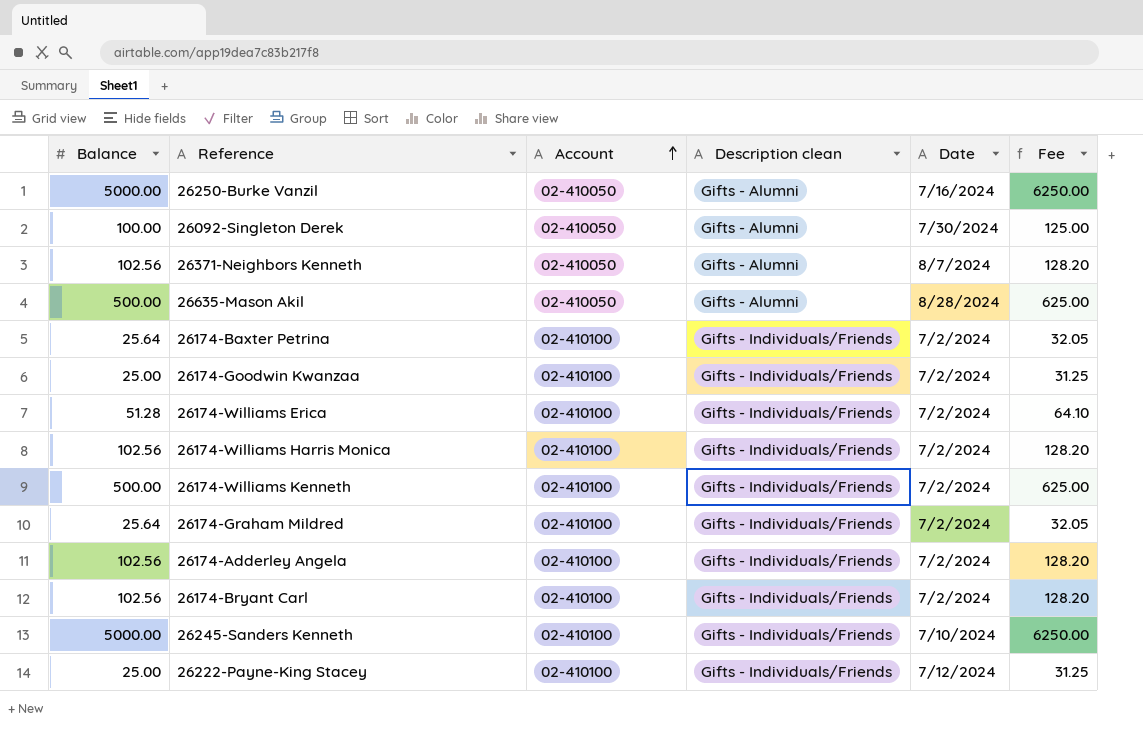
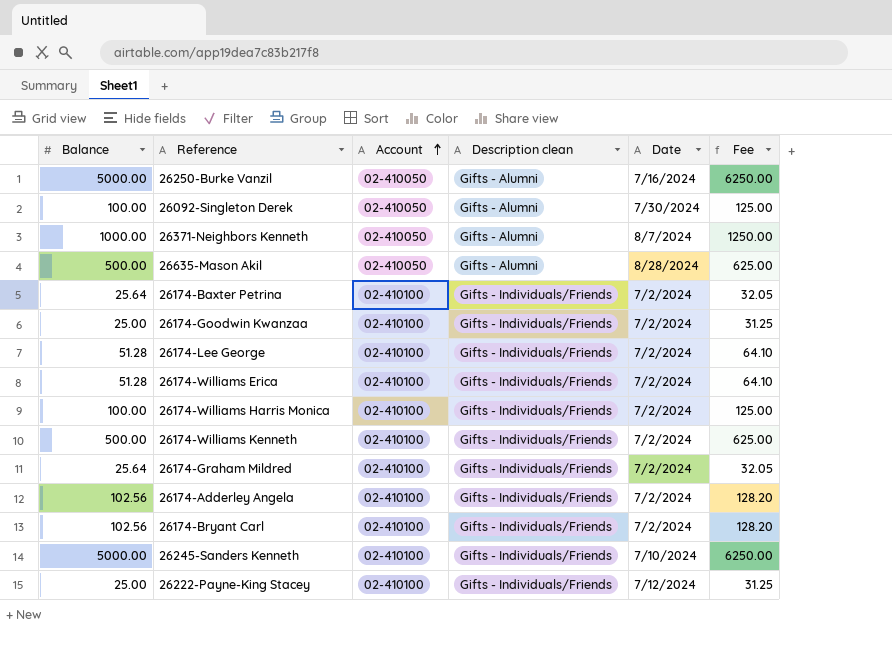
26371-Neighbors Kenneth | Balance: 102.56 -> 1000.00
26371-Neighbors Kenneth | Fee: 128.20 -> 1250.00
row 26174-Lee George: none -> 51.28 | 02-410100 | Gifts - Individuals/Friends | 7/2/2024 | 64.10
26174-Williams Harris Monica | Balance: 102.56 -> 100.00
26174-Williams Harris Monica | Fee: 128.20 -> 125.00

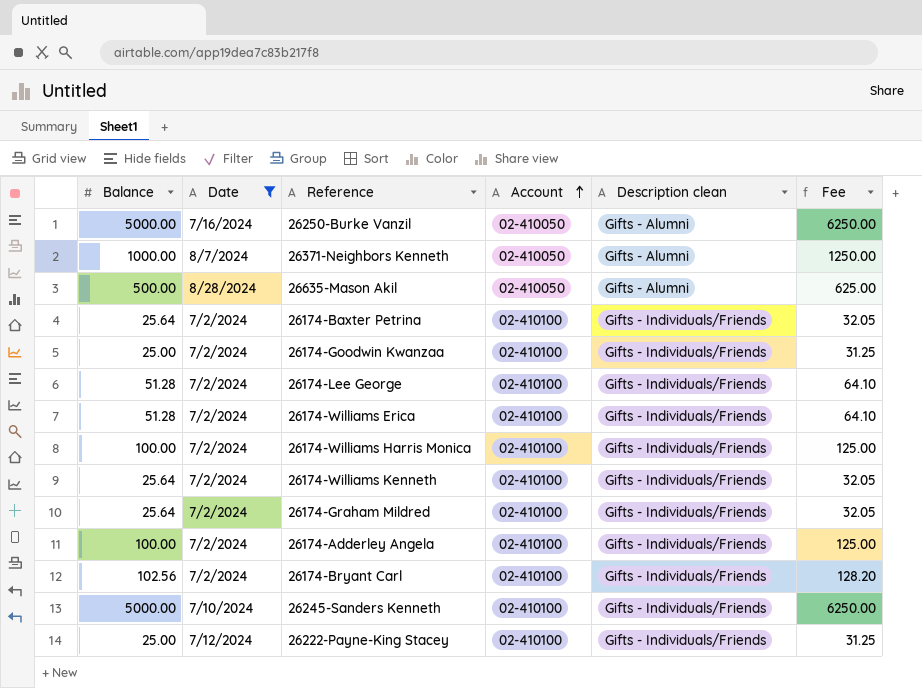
filter: none -> Date != 7/30/2024
column Date | position: 5 -> 2
26174-Williams Kenneth | Balance: 500.00 -> 25.64
26174-Williams Kenneth | Fee: 625.00 -> 32.05
26174-Adderley Angela | Balance: 102.56 -> 100.00
26174-Adderley Angela | Fee: 128.20 -> 125.00

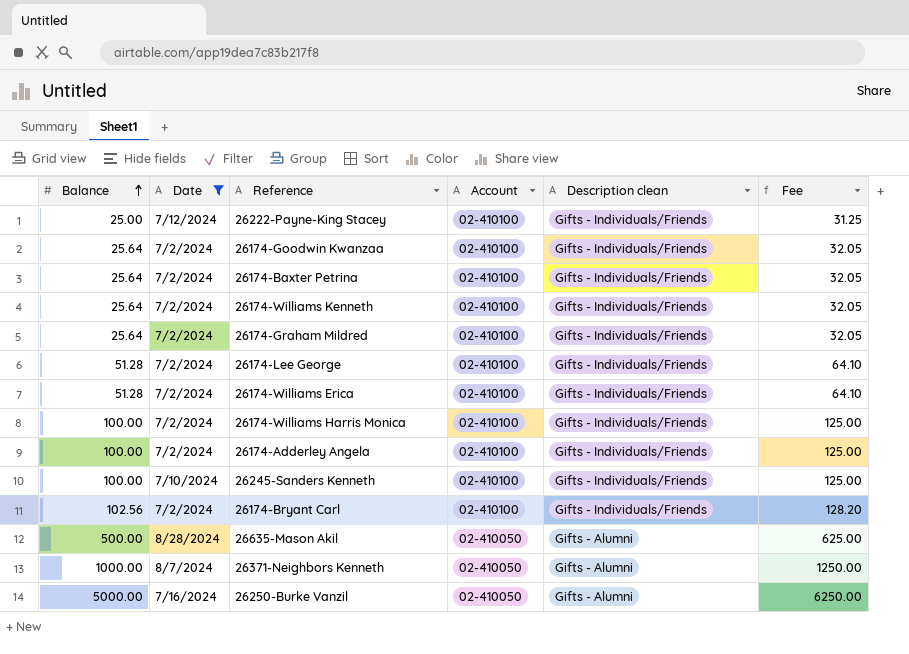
row order: Account ascending -> Balance ascending
26174-Goodwin Kwanzaa | Balance: 25.00 -> 25.64
26174-Goodwin Kwanzaa | Fee: 31.25 -> 32.05
26245-Sanders Kenneth | Balance: 5000.00 -> 100.00
26245-Sanders Kenneth | Fee: 6250.00 -> 125.00

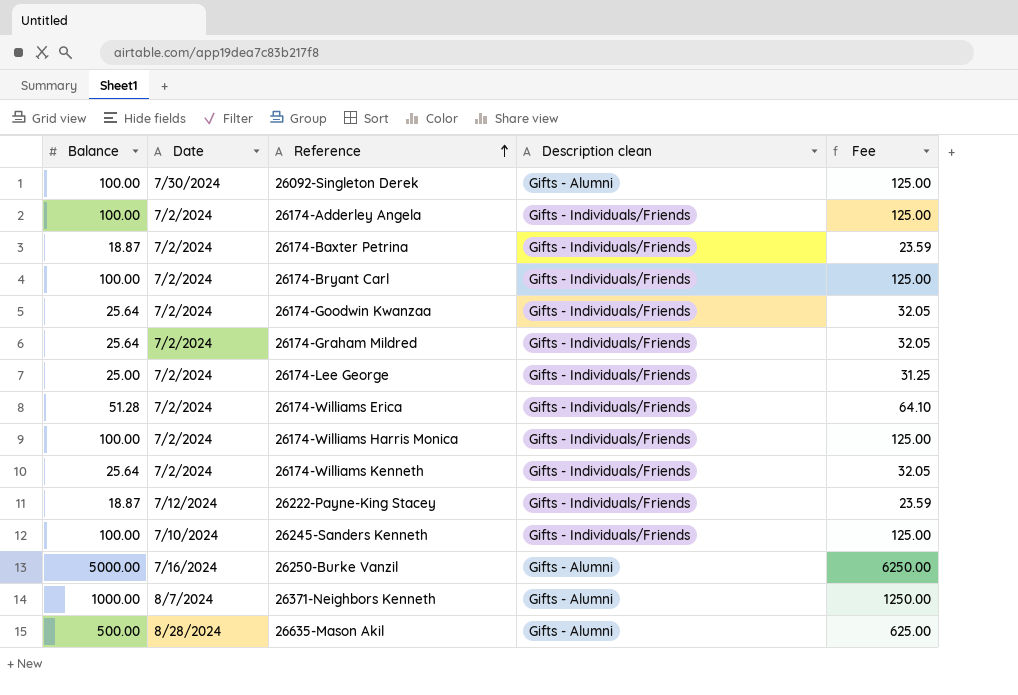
filter: Date != 7/30/2024 -> none
row order: Balance ascending -> Reference ascending
column Account | position: 4 -> none
26174-Baxter Petrina | Balance: 25.64 -> 18.87
26174-Baxter Petrina | Fee: 32.05 -> 23.59
26174-Bryant Carl | Balance: 102.56 -> 100.00
26174-Bryant Carl | Fee: 128.20 -> 125.00
26174-Lee George | Balance: 51.28 -> 25.00
26174-Lee George | Fee: 64.10 -> 31.25
26222-Payne-King Stacey | Balance: 25.00 -> 18.87
26222-Payne-King Stacey | Fee: 31.25 -> 23.59

